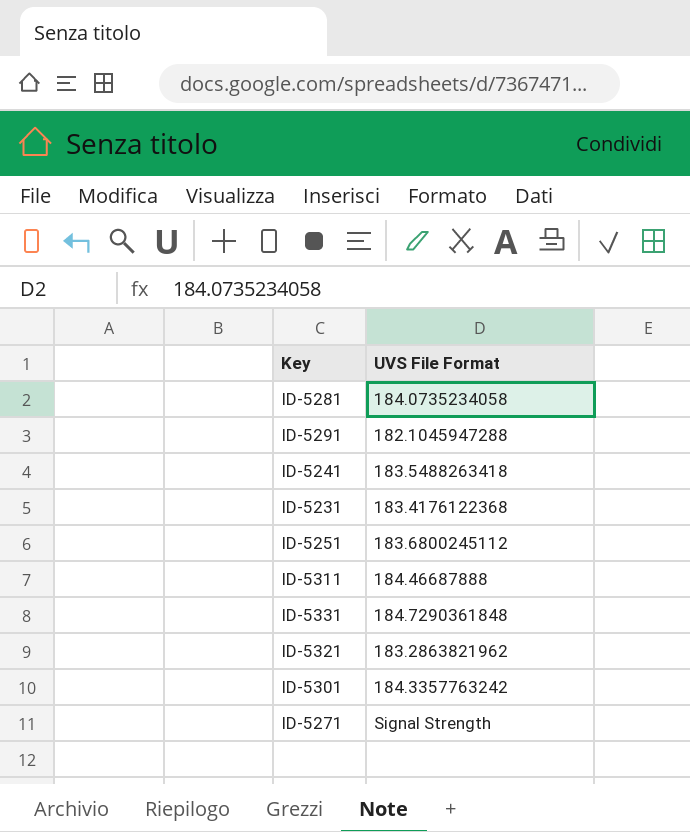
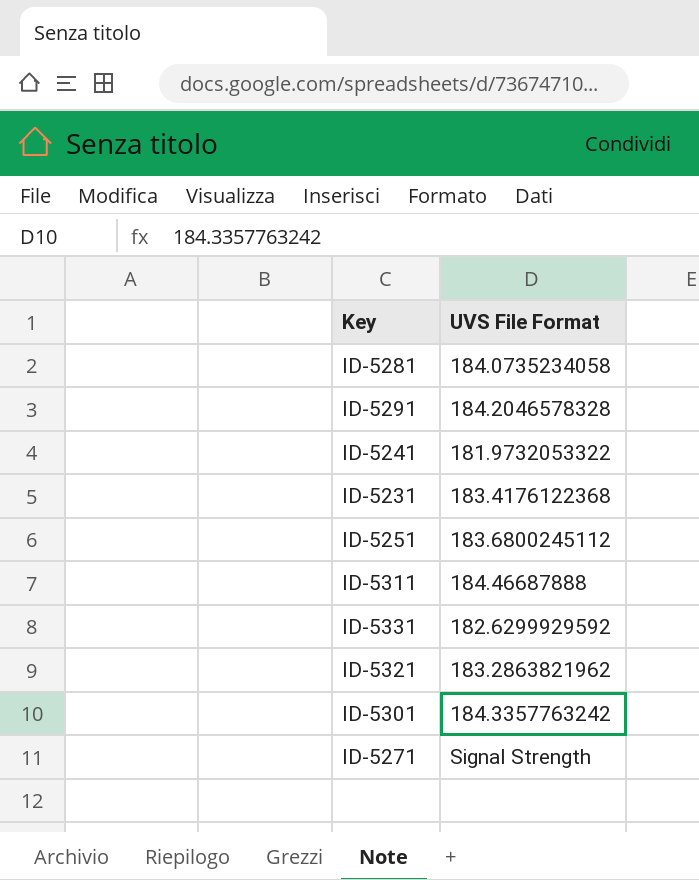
ID-5291 | UVS File Format: 182.1045947288 -> 184.2046578328
ID-5241 | UVS File Format: 183.5488263418 -> 181.9732053322
ID-5331 | UVS File Format: 184.7290361848 -> 182.6299929592

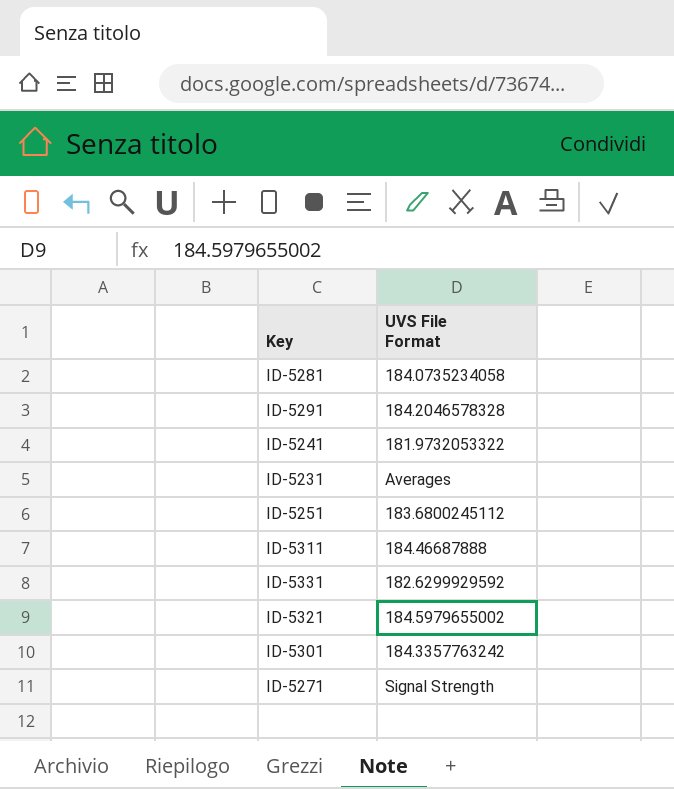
ID-5231 | UVS File Format: 183.4176122368 -> Averages
ID-5321 | UVS File Format: 183.2863821962 -> 184.5979655002

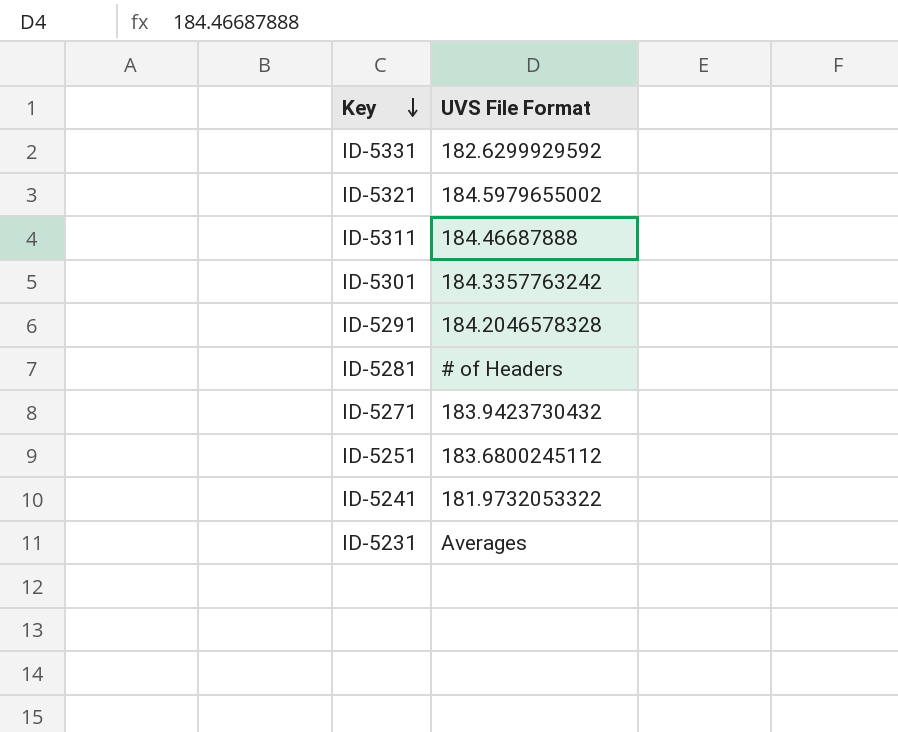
row order: none -> Key descending
ID-5281 | UVS File Format: 184.0735234058 -> # of Headers
ID-5271 | UVS File Format: Signal Strength -> 183.9423730432

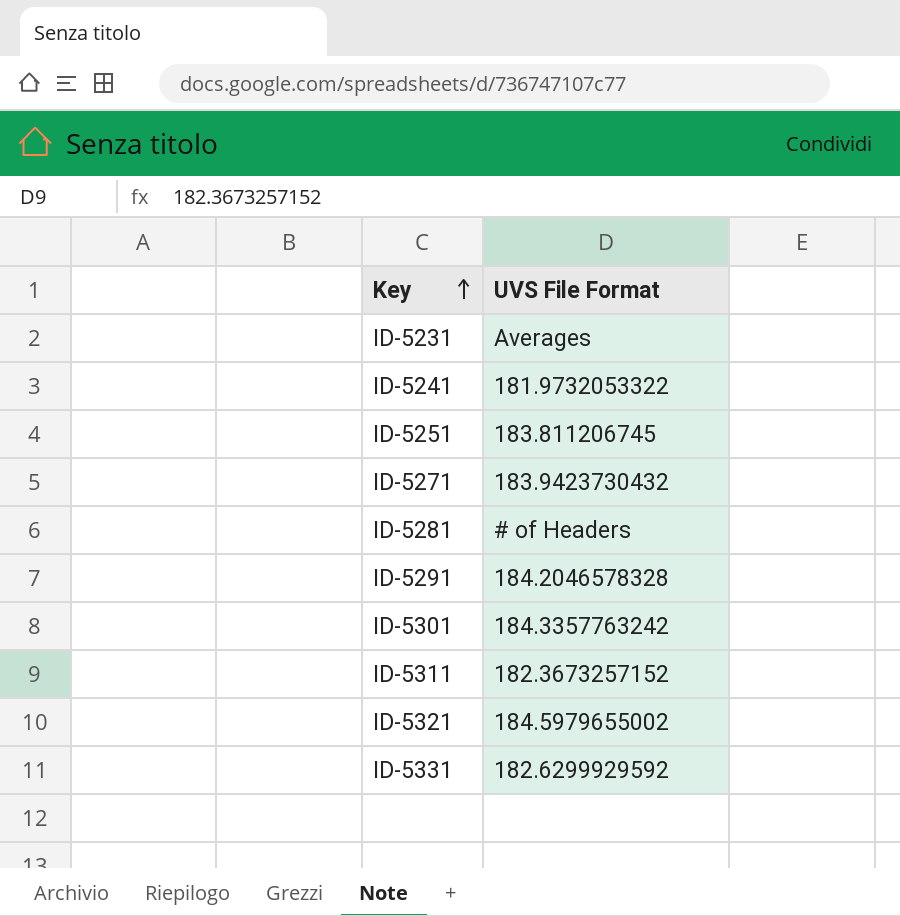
row order: Key descending -> Key ascending
ID-5251 | UVS File Format: 183.6800245112 -> 183.811206745
ID-5311 | UVS File Format: 184.46687888 -> 182.3673257152

